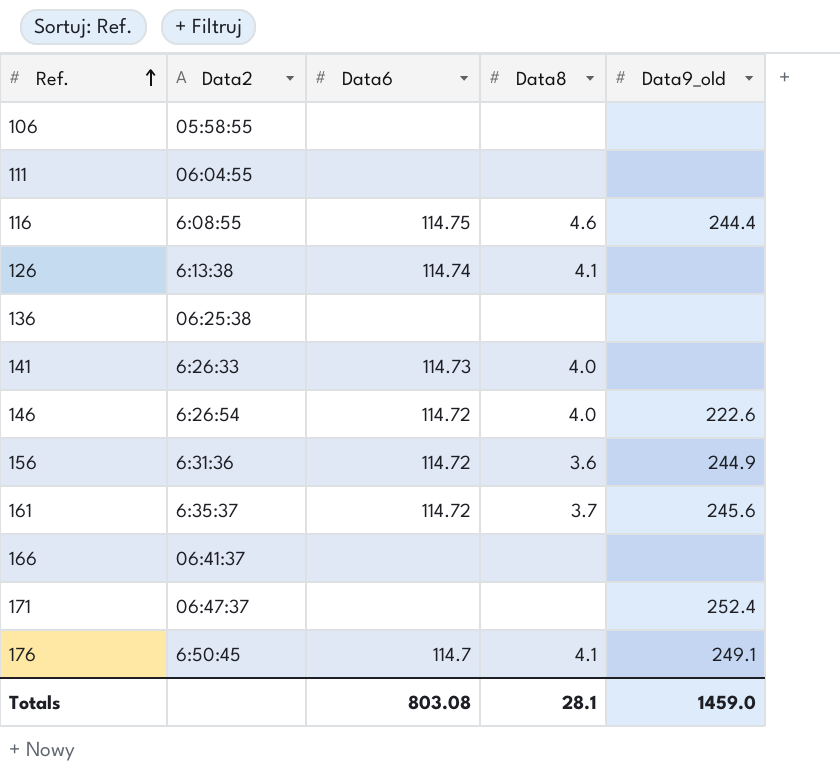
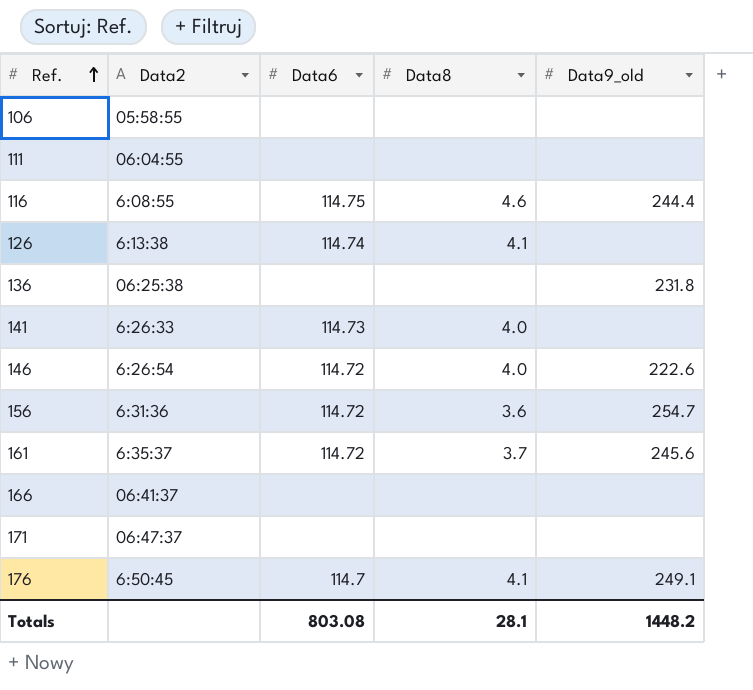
136 | Data9_old: none -> 231.8
156 | Data9_old: 244.9 -> 254.7
171 | Data9_old: 252.4 -> none
Totals | Data9_old: 1459.0 -> 1448.2

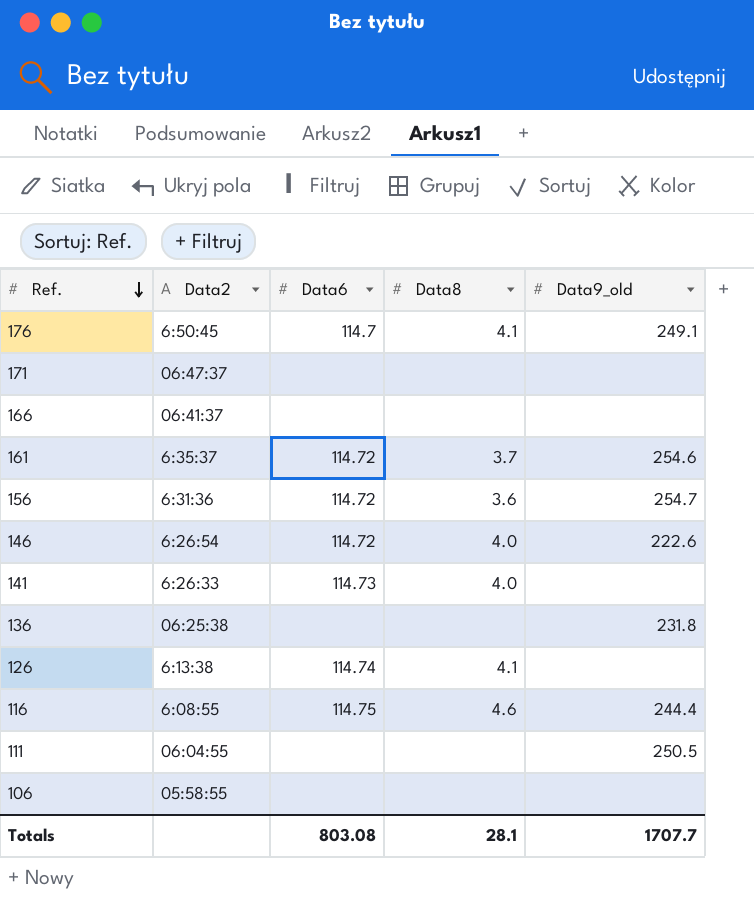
row order: Ref. ascending -> Ref. descending
161 | Data9_old: 245.6 -> 254.6
111 | Data9_old: none -> 250.5
Totals | Data9_old: 1448.2 -> 1707.7

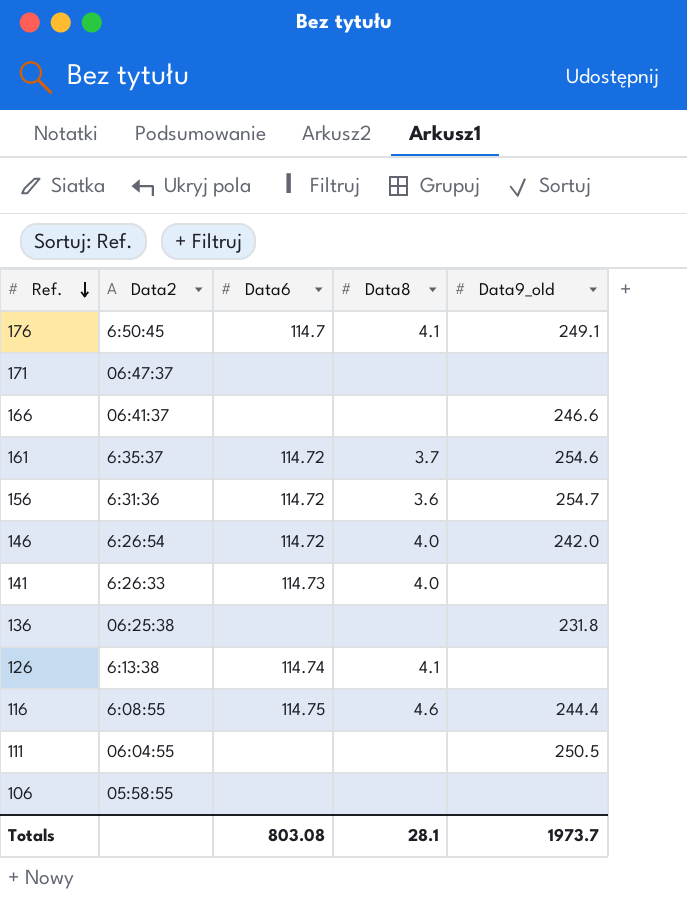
166 | Data9_old: none -> 246.6
146 | Data9_old: 222.6 -> 242.0
Totals | Data9_old: 1707.7 -> 1973.7

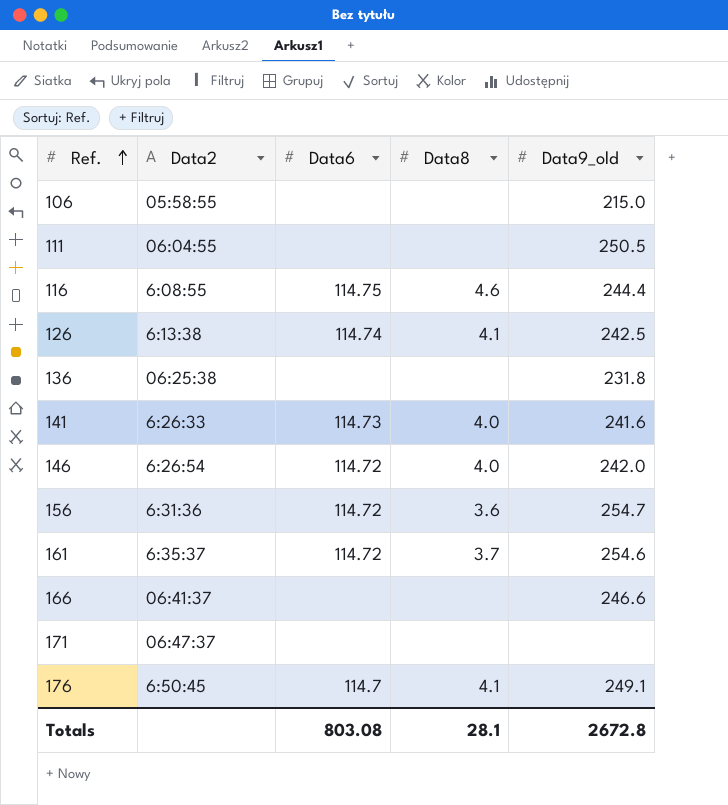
row order: Ref. descending -> Ref. ascending
106 | Data9_old: none -> 215.0
126 | Data9_old: none -> 242.5
141 | Data9_old: none -> 241.6
Totals | Data9_old: 1973.7 -> 2672.8

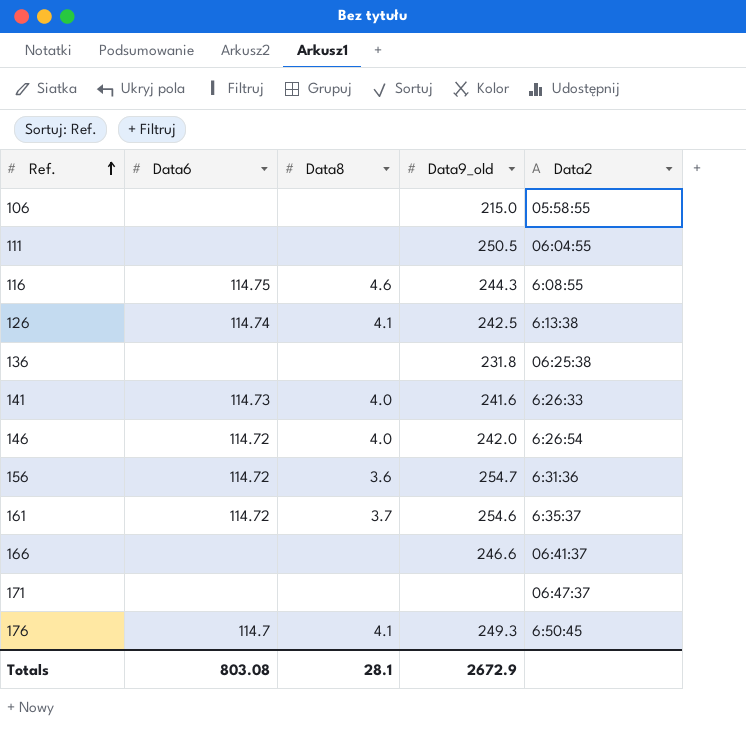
column Data2 | position: 2 -> 5
116 | Data9_old: 244.4 -> 244.3
176 | Data9_old: 249.1 -> 249.3
Totals | Data9_old: 2672.8 -> 2672.9

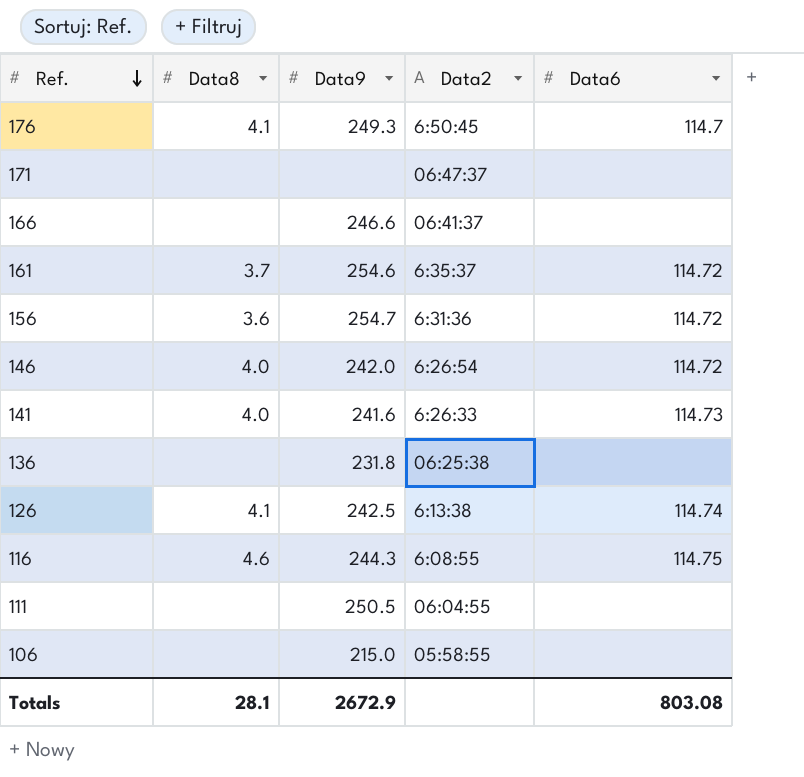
row order: Ref. ascending -> Ref. descending
column name: Data9_old -> Data9
column Data6 | position: 2 -> 5

